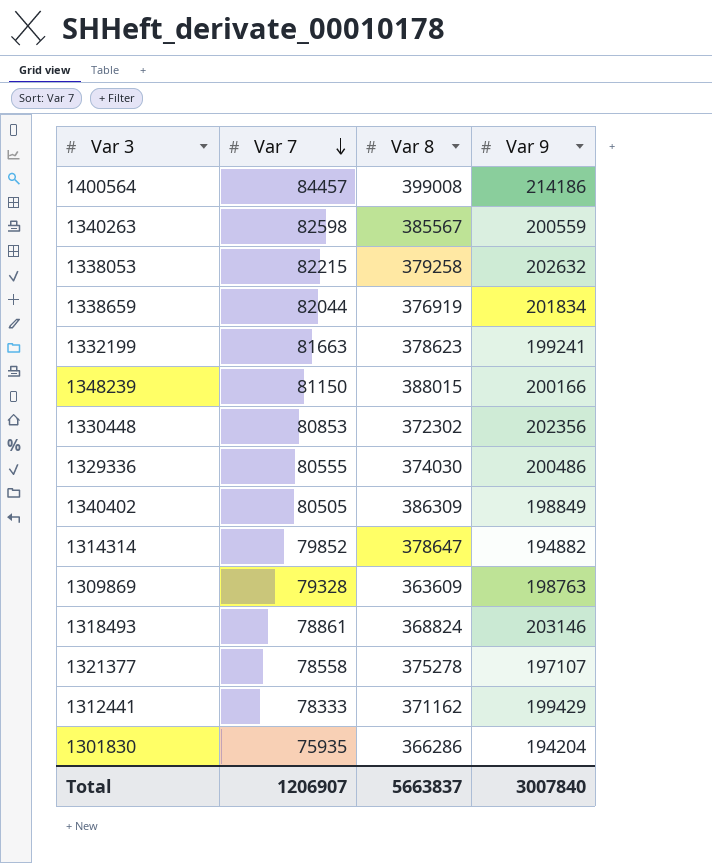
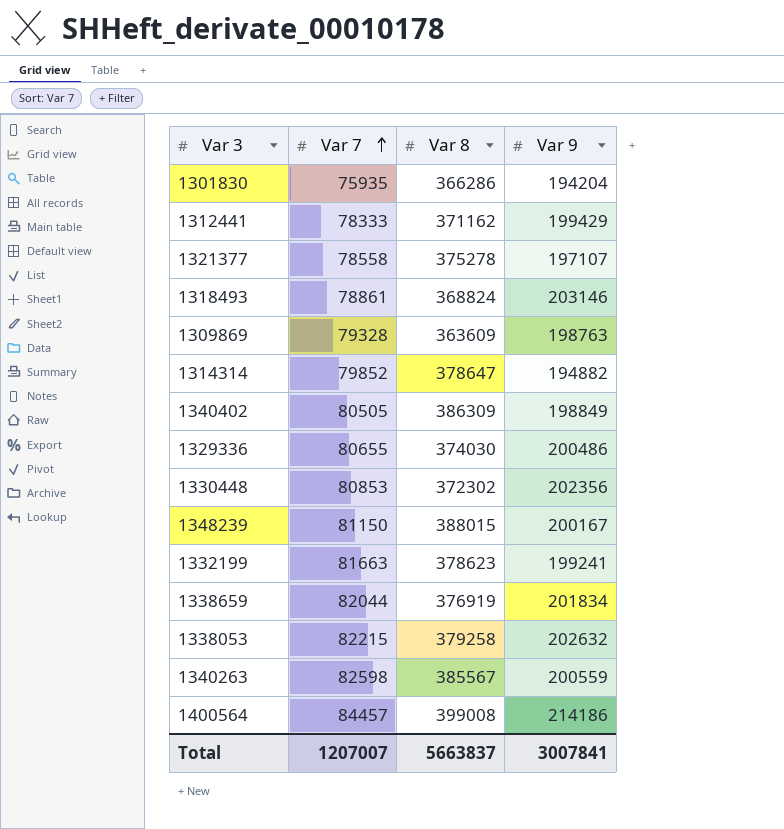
row order: Var 7 descending -> Var 7 ascending
1329336 | Var 7: 80555 -> 80655
1348239 | Var 9: 200166 -> 200167
Total | Var 7: 1206907 -> 1207007
Total | Var 9: 3007840 -> 3007841

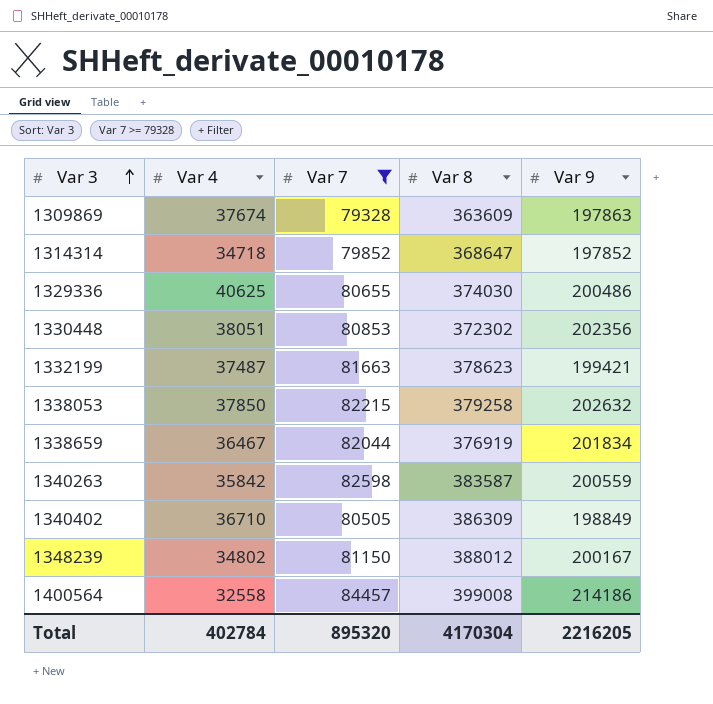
filter: none -> Var 7 >= 79328
row order: Var 7 ascending -> Var 3 ascending
column Var 4 | position: none -> 2
1309869 | Var 9: 198763 -> 197863
1314314 | Var 8: 378647 -> 368647
1314314 | Var 9: 194882 -> 197852
1332199 | Var 9: 199241 -> 199421
1340263 | Var 8: 385567 -> 383587
1348239 | Var 8: 388015 -> 388012
Total | Var 7: 1207007 -> 895320
Total | Var 8: 5663837 -> 4170304
Total | Var 9: 3007841 -> 2216205

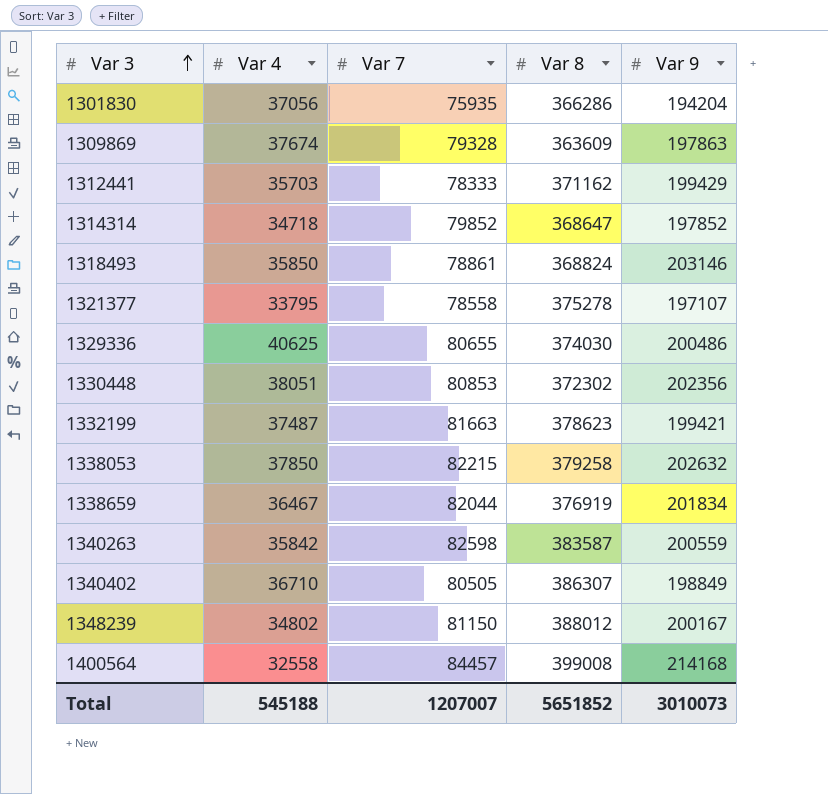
filter: Var 7 >= 79328 -> none
1340402 | Var 8: 386309 -> 386307
1400564 | Var 9: 214186 -> 214168
Total | Var 4: 402784 -> 545188
Total | Var 7: 895320 -> 1207007
Total | Var 8: 4170304 -> 5651852
Total | Var 9: 2216205 -> 3010073

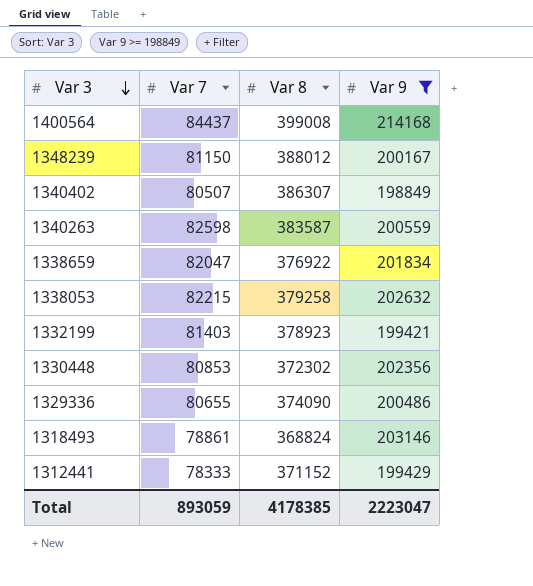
filter: none -> Var 9 >= 198849
row order: Var 3 ascending -> Var 3 descending
column Var 4 | position: 2 -> none
1400564 | Var 7: 84457 -> 84437
1340402 | Var 7: 80505 -> 80507
1338659 | Var 7: 82044 -> 82047
1338659 | Var 8: 376919 -> 376922
1332199 | Var 7: 81663 -> 81403
1332199 | Var 8: 378623 -> 378923
1329336 | Var 8: 374030 -> 374090
1312441 | Var 8: 371162 -> 371152
Total | Var 7: 1207007 -> 893059
Total | Var 8: 5651852 -> 4178385
Total | Var 9: 3010073 -> 2223047

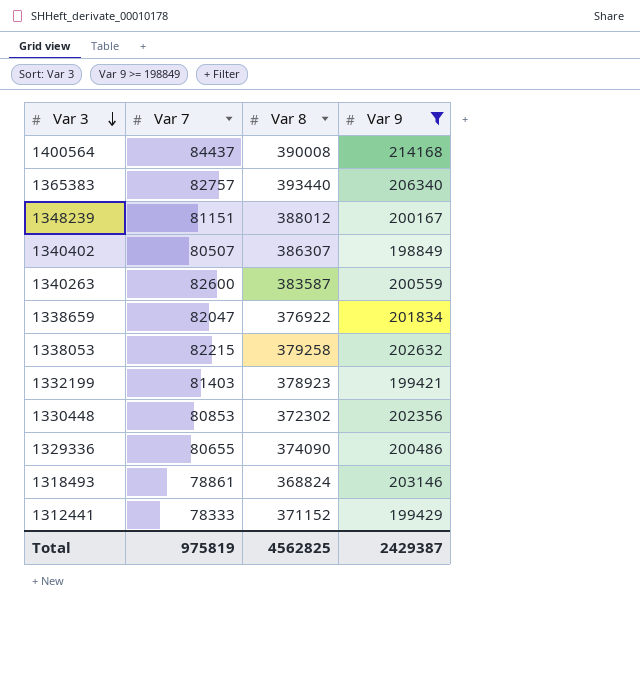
1400564 | Var 8: 399008 -> 390008
row 1365383: none -> 82757 | 393440 | 206340
1348239 | Var 7: 81150 -> 81151
1340263 | Var 7: 82598 -> 82600
Total | Var 7: 893059 -> 975819
Total | Var 8: 4178385 -> 4562825
Total | Var 9: 2223047 -> 2429387

